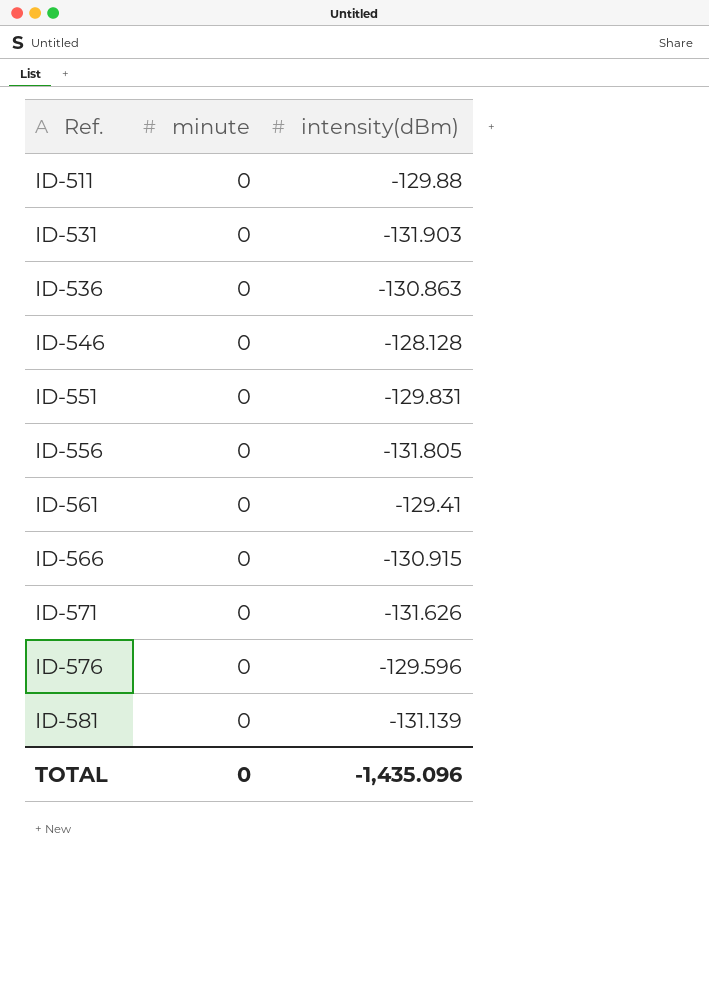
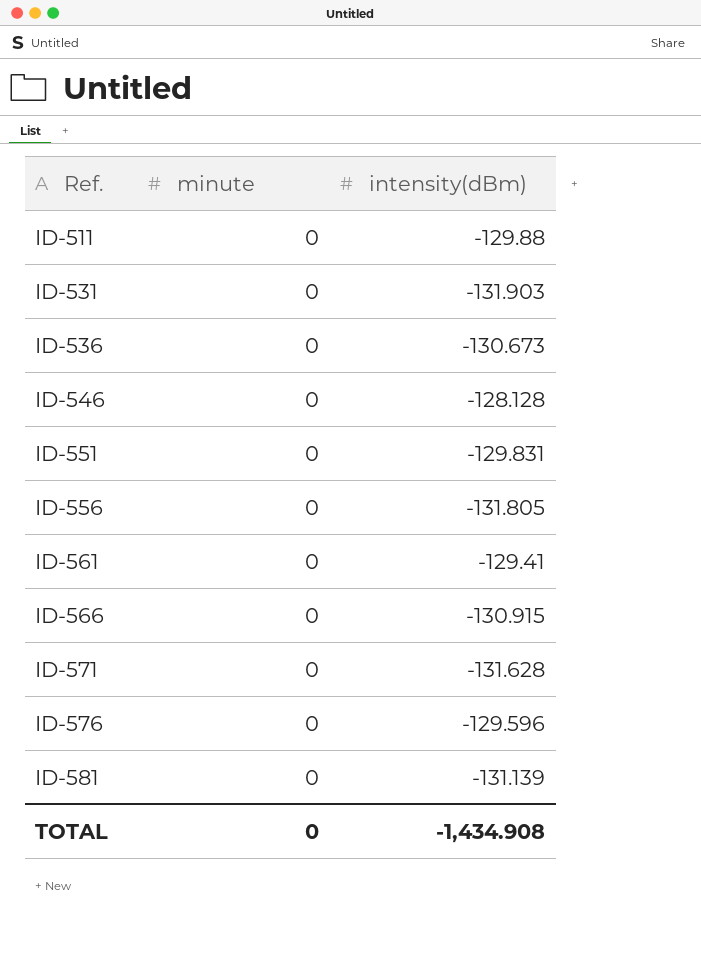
ID-536 | intensity(dBm): -130.863 -> -130.673
ID-571 | intensity(dBm): -131.626 -> -131.628
TOTAL | intensity(dBm): -1,435.096 -> -1,434.908

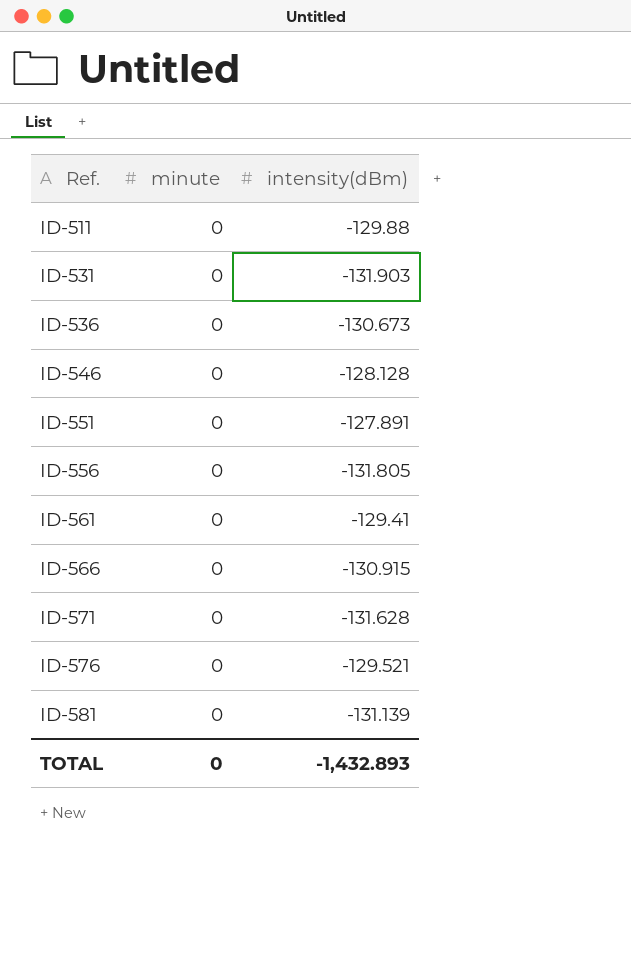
ID-551 | intensity(dBm): -129.831 -> -127.891
ID-576 | intensity(dBm): -129.596 -> -129.521
TOTAL | intensity(dBm): -1,434.908 -> -1,432.893

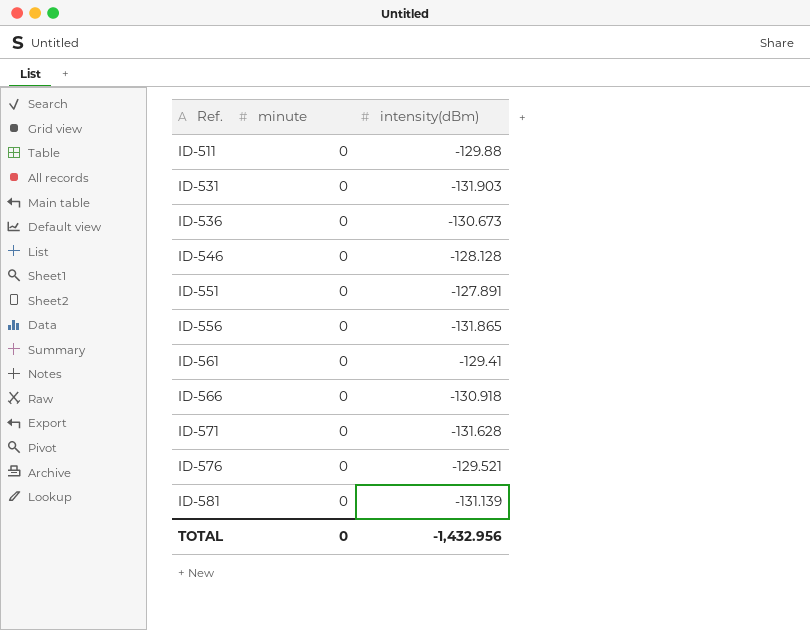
ID-556 | intensity(dBm): -131.805 -> -131.865
ID-566 | intensity(dBm): -130.915 -> -130.918
TOTAL | intensity(dBm): -1,432.893 -> -1,432.956

